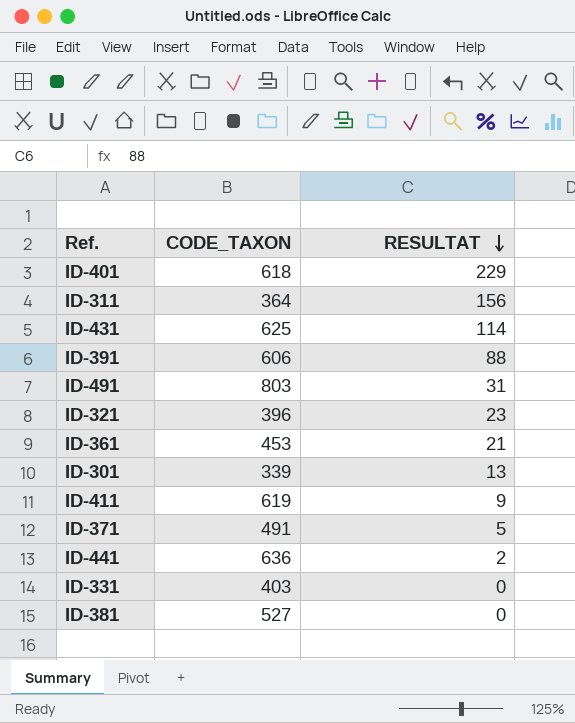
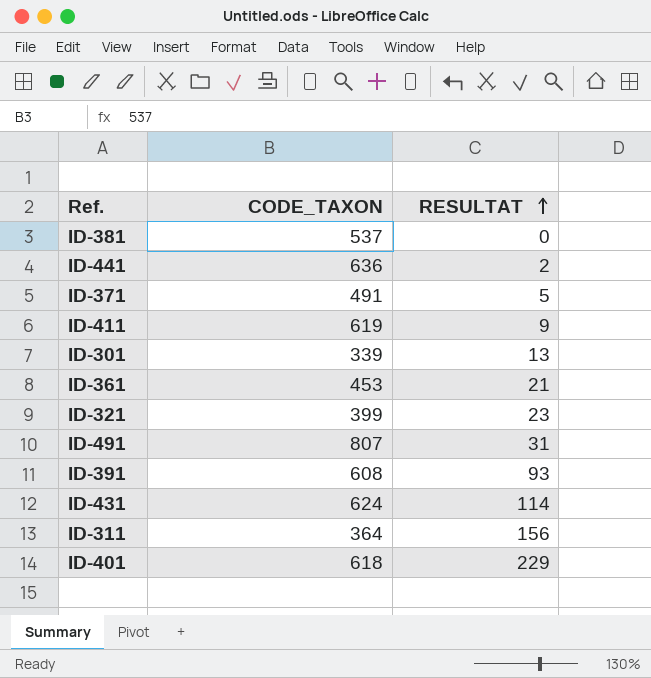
row order: RESULTAT descending -> RESULTAT ascending
row ID-331: 403 | 0 -> none
ID-381 | CODE_TAXON: 527 -> 537
ID-321 | CODE_TAXON: 396 -> 399
ID-491 | CODE_TAXON: 803 -> 807
ID-391 | CODE_TAXON: 606 -> 608
ID-391 | RESULTAT: 88 -> 93
ID-431 | CODE_TAXON: 625 -> 624

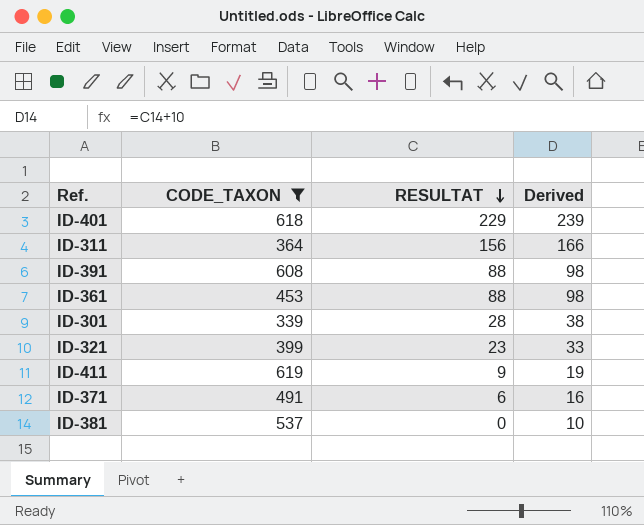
filter: none -> CODE_TAXON <= 619
row order: RESULTAT ascending -> RESULTAT descending
column Derived | formula: none -> [RESULTAT] + 10
ID-391 | RESULTAT: 93 -> 88
ID-361 | RESULTAT: 21 -> 88
ID-301 | RESULTAT: 13 -> 28
ID-371 | RESULTAT: 5 -> 6

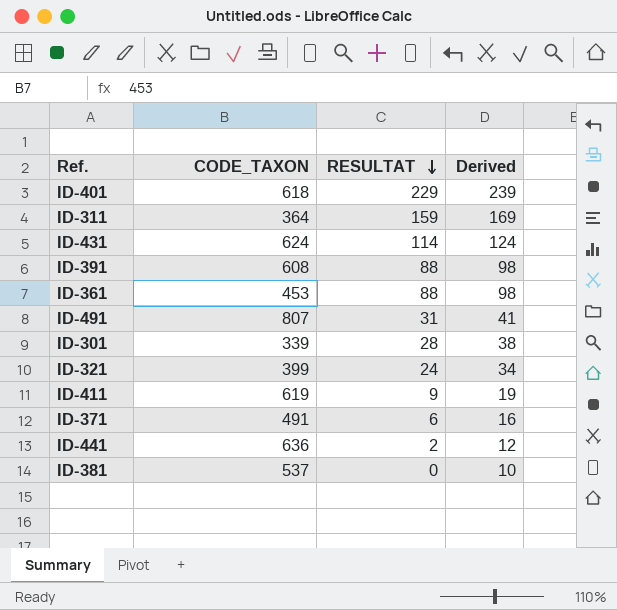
filter: CODE_TAXON <= 619 -> none
ID-311 | RESULTAT: 156 -> 159
ID-311 | Derived: 166 -> 169
ID-321 | RESULTAT: 23 -> 24
ID-321 | Derived: 33 -> 34

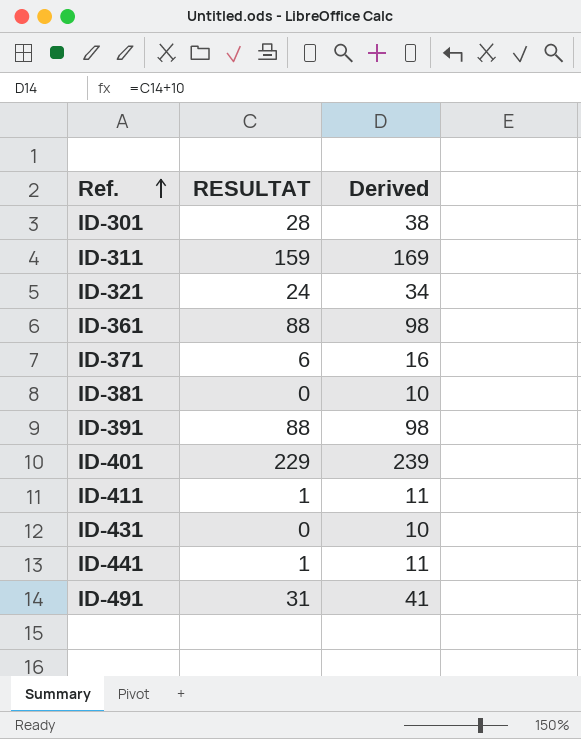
row order: RESULTAT descending -> Ref. ascending
column CODE_TAXON | position: 2 -> none
ID-411 | RESULTAT: 9 -> 1
ID-411 | Derived: 19 -> 11
ID-431 | RESULTAT: 114 -> 0
ID-431 | Derived: 124 -> 10
ID-441 | RESULTAT: 2 -> 1
ID-441 | Derived: 12 -> 11

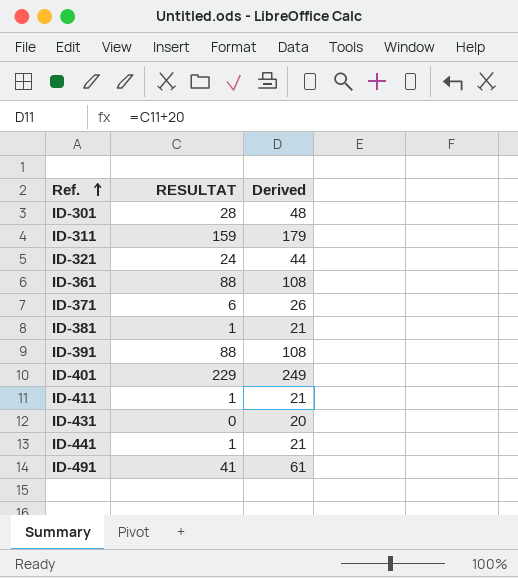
column Derived | formula: [RESULTAT] + 10 -> [RESULTAT] + 20
ID-381 | RESULTAT: 0 -> 1
ID-491 | RESULTAT: 31 -> 41

